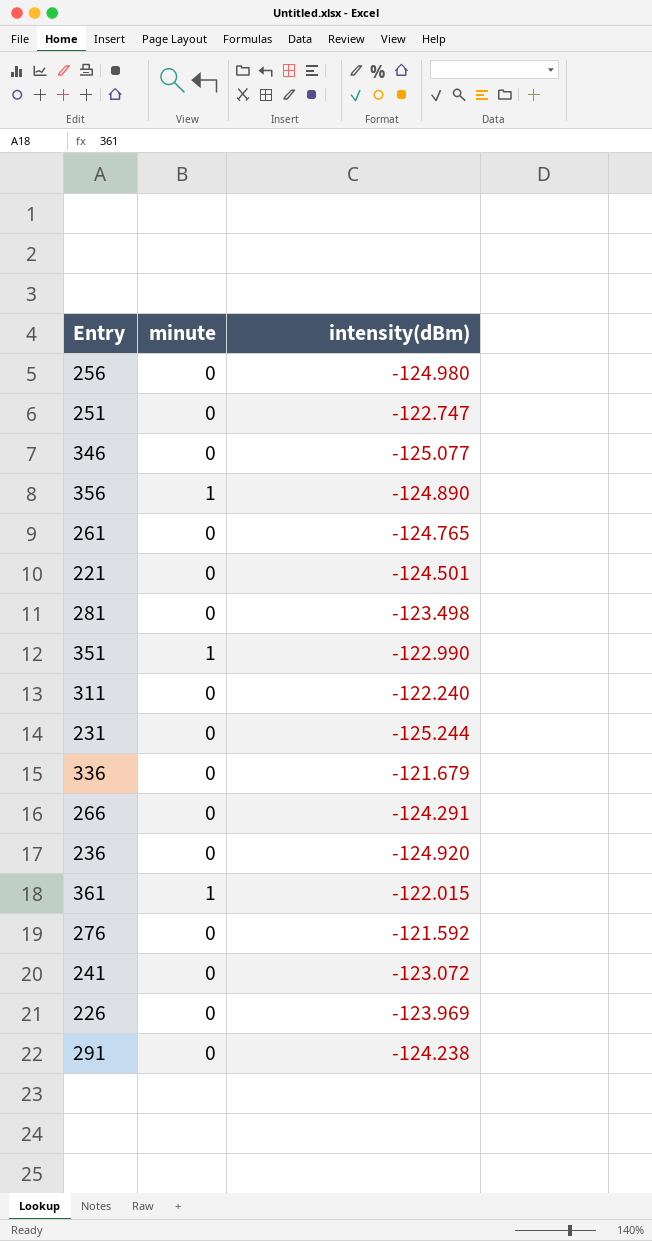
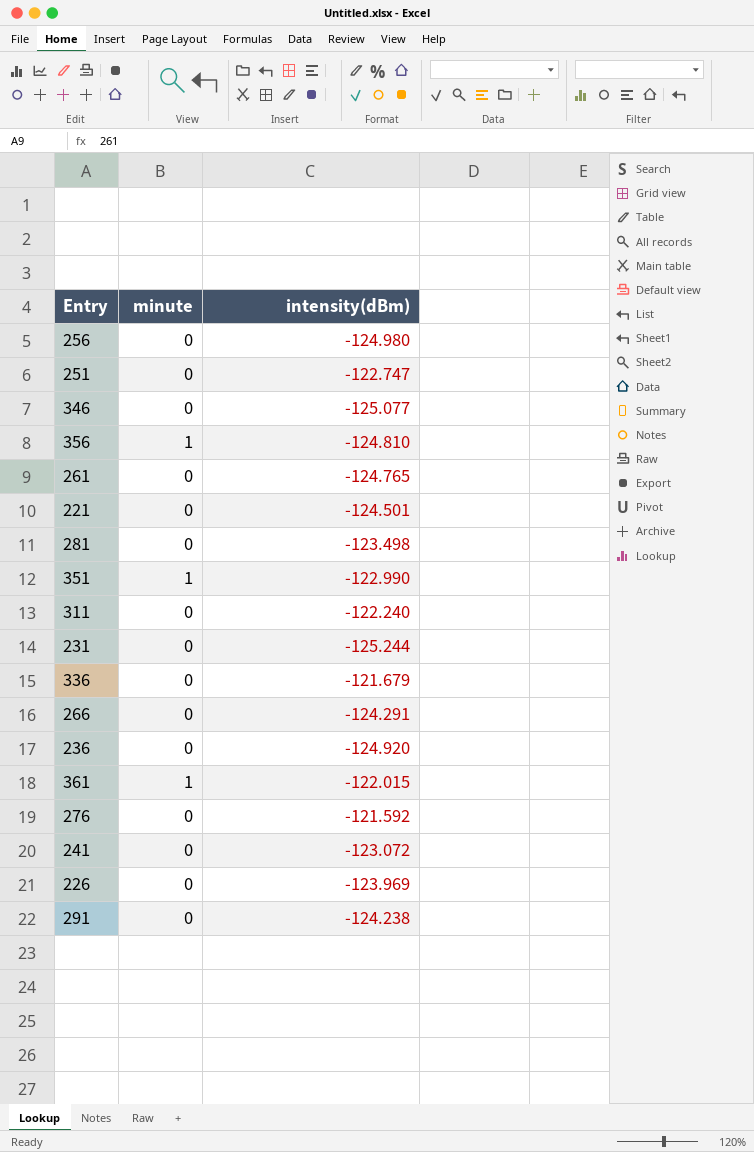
356 | intensity(dBm): -124.890 -> -124.810

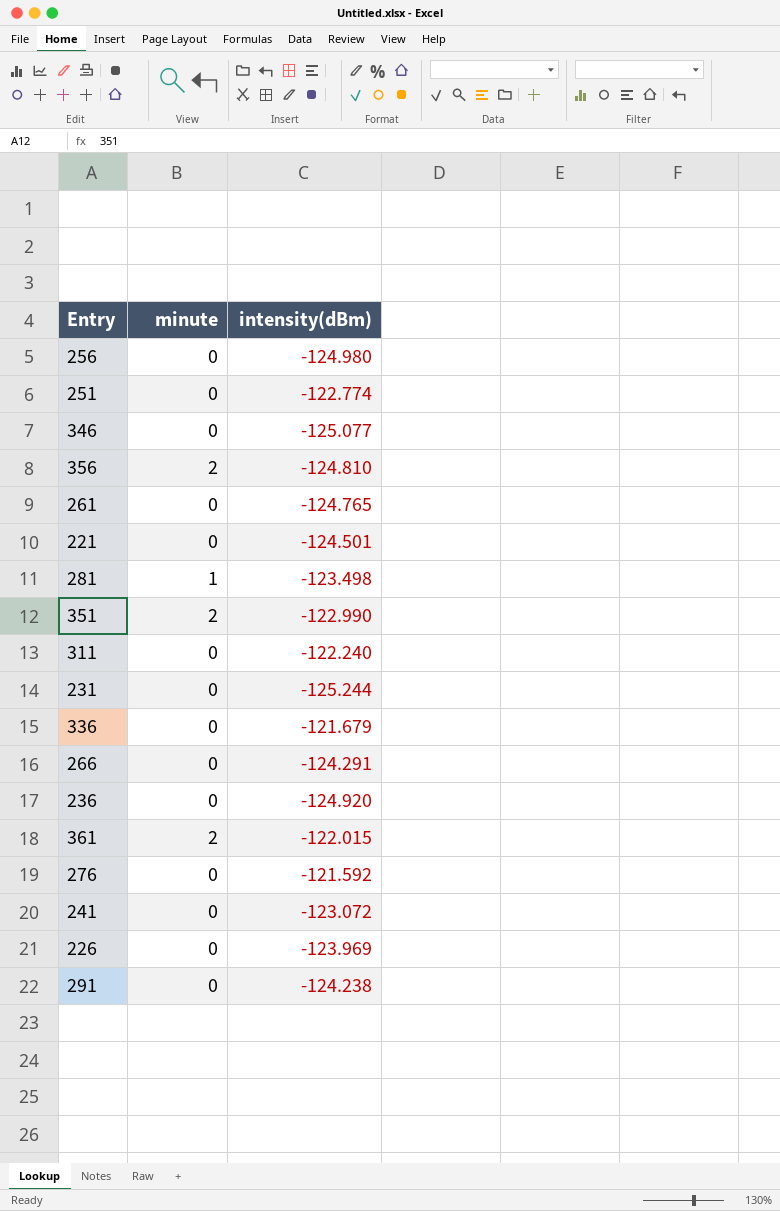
251 | intensity(dBm): -122.747 -> -122.774
356 | minute: 1 -> 2
281 | minute: 0 -> 1
351 | minute: 1 -> 2
361 | minute: 1 -> 2

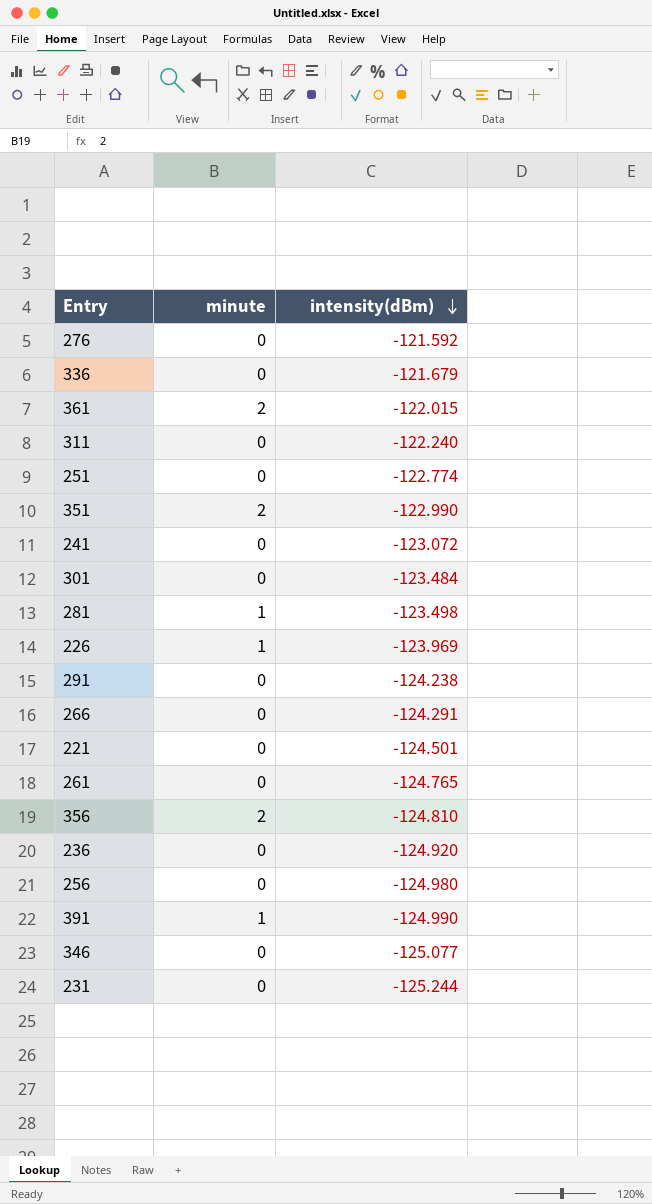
row order: none -> intensity(dBm) descending
row 301: none -> 0 | -123.484
226 | minute: 0 -> 1
row 391: none -> 1 | -124.990

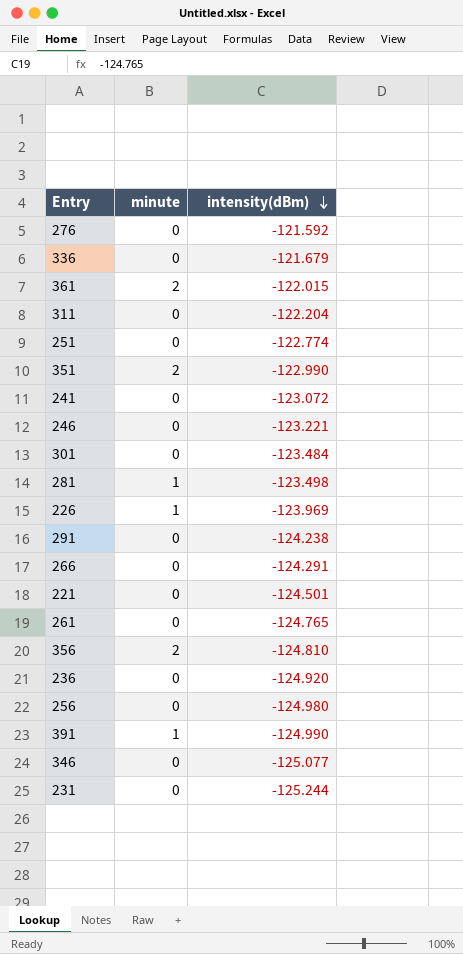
311 | intensity(dBm): -122.240 -> -122.204
row 246: none -> 0 | -123.221

